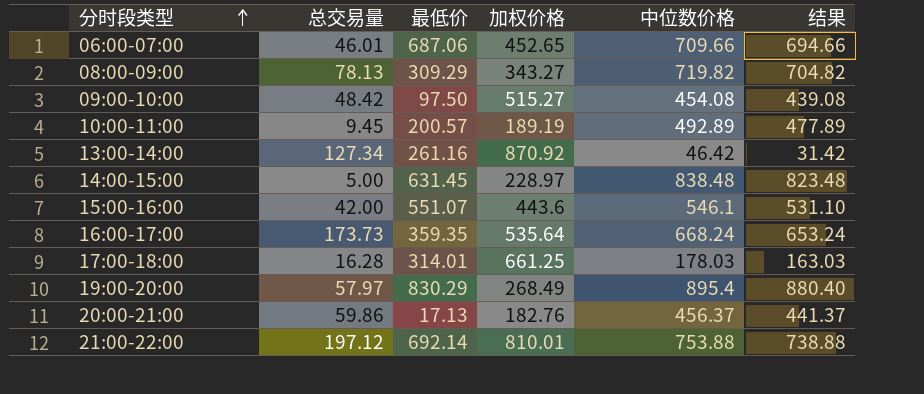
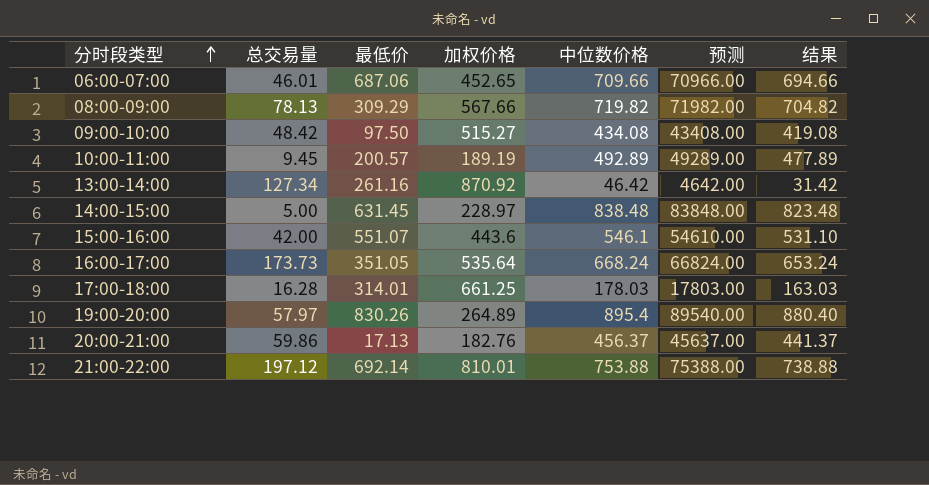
column 预测 | formula: none -> [中位数价格] * 100
08:00-09:00 | 加权价格: 343.27 -> 567.66
09:00-10:00 | 中位数价格: 454.08 -> 434.08
09:00-10:00 | 结果: 439.08 -> 419.08
16:00-17:00 | 最低价: 359.35 -> 351.05
19:00-20:00 | 最低价: 830.29 -> 830.26
19:00-20:00 | 加权价格: 268.49 -> 264.89

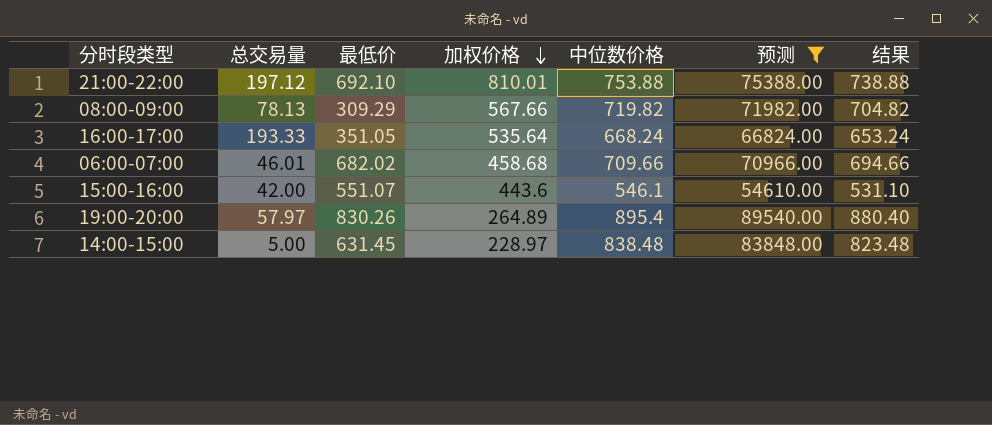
filter: none -> 预测 >= 54610.00
row order: 分时段类型 ascending -> 加权价格 descending
21:00-22:00 | 最低价: 692.14 -> 692.10
16:00-17:00 | 总交易量: 173.73 -> 193.33
06:00-07:00 | 最低价: 687.06 -> 682.02
06:00-07:00 | 加权价格: 452.65 -> 458.68

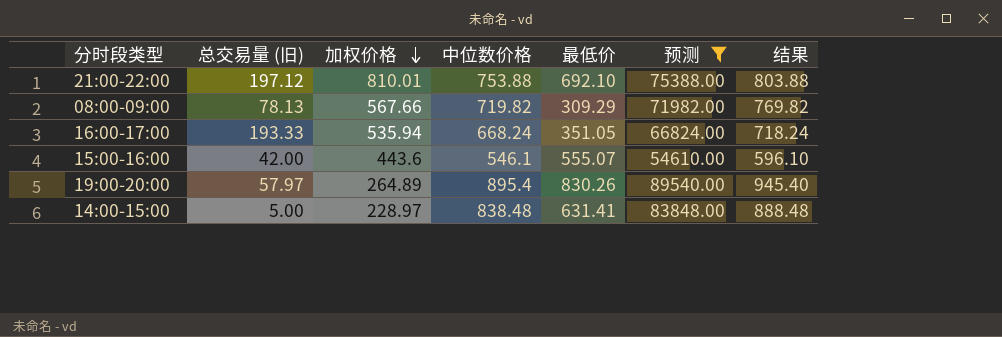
column name: 总交易量 -> 总交易量 (旧)
column 最低价 | position: 3 -> 5
column 结果 | formula: [中位数价格] - 15 -> [中位数价格] + 50
row 06:00-07:00: 46.01 | 682.02 | 458.68 | 709.66 | 70966.00 | 694.66 -> none
16:00-17:00 | 加权价格: 535.64 -> 535.94
15:00-16:00 | 最低价: 551.07 -> 555.07
14:00-15:00 | 最低价: 631.45 -> 631.41

